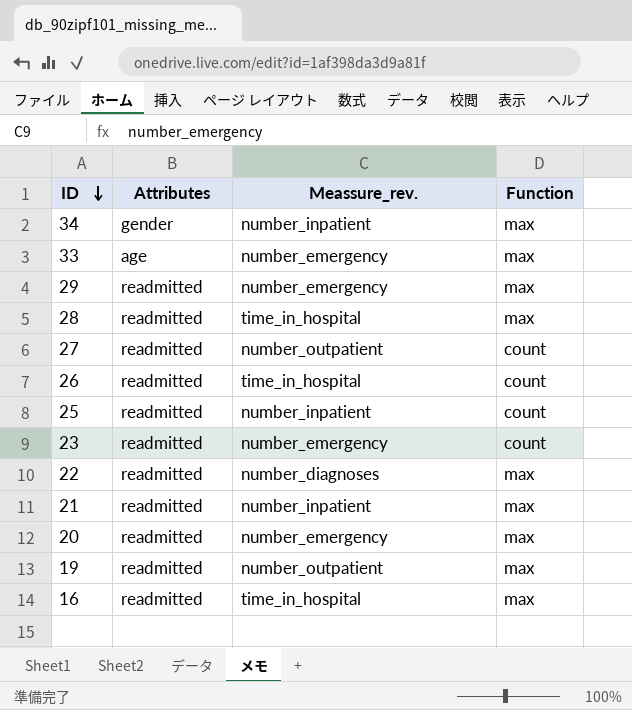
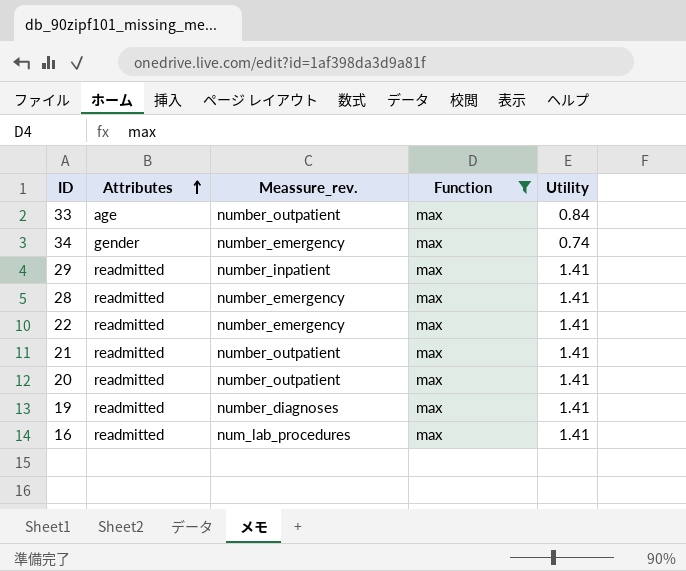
filter: none -> Function = max
row order: ID descending -> Attributes ascending
column Utility | position: none -> 5
33 | Meassure_rev.: number_emergency -> number_outpatient
34 | Meassure_rev.: number_inpatient -> number_emergency
29 | Meassure_rev.: number_emergency -> number_inpatient
28 | Meassure_rev.: time_in_hospital -> number_emergency
22 | Meassure_rev.: number_diagnoses -> number_emergency
21 | Meassure_rev.: number_inpatient -> number_outpatient
20 | Meassure_rev.: number_emergency -> number_outpatient
19 | Meassure_rev.: number_outpatient -> number_diagnoses
16 | Meassure_rev.: time_in_hospital -> num_lab_procedures

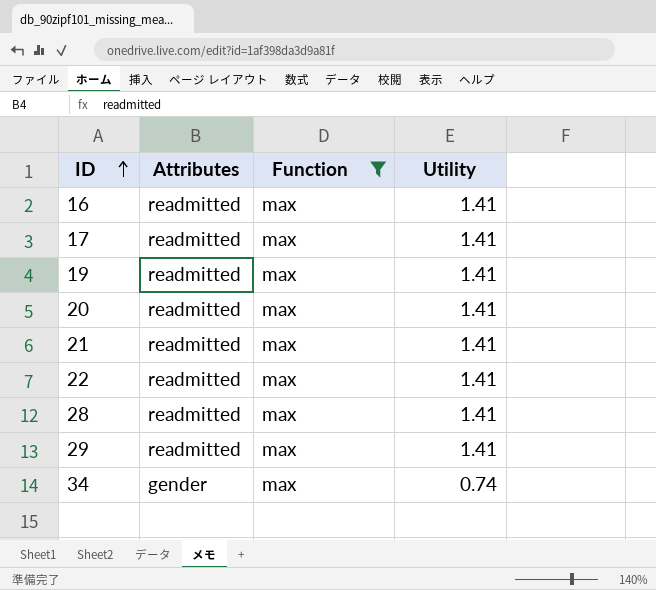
row order: Attributes ascending -> ID ascending
column Meassure_rev. | position: 3 -> none
row 33: age | number_outpatient | max | 0.84 -> none
row 17: none -> readmitted | max | 1.41

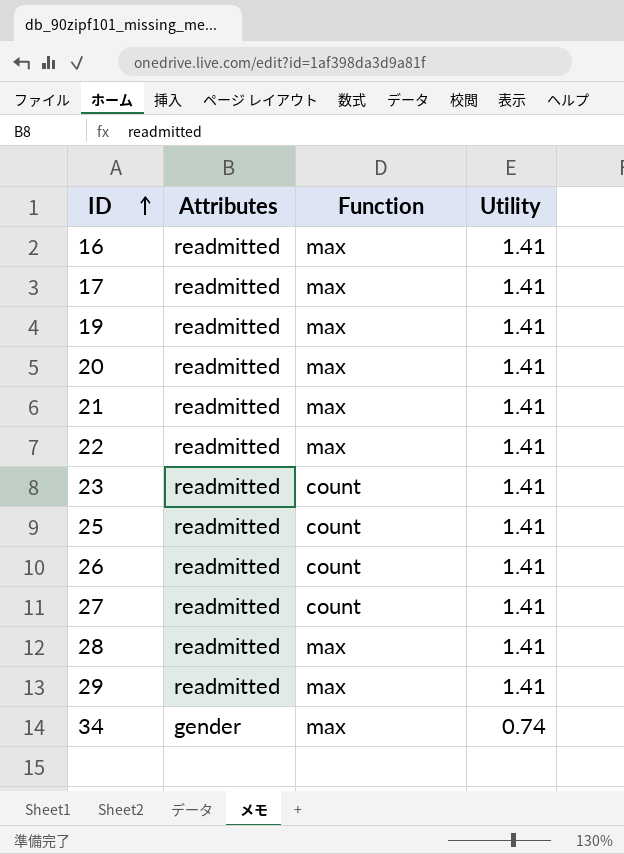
filter: Function = max -> none

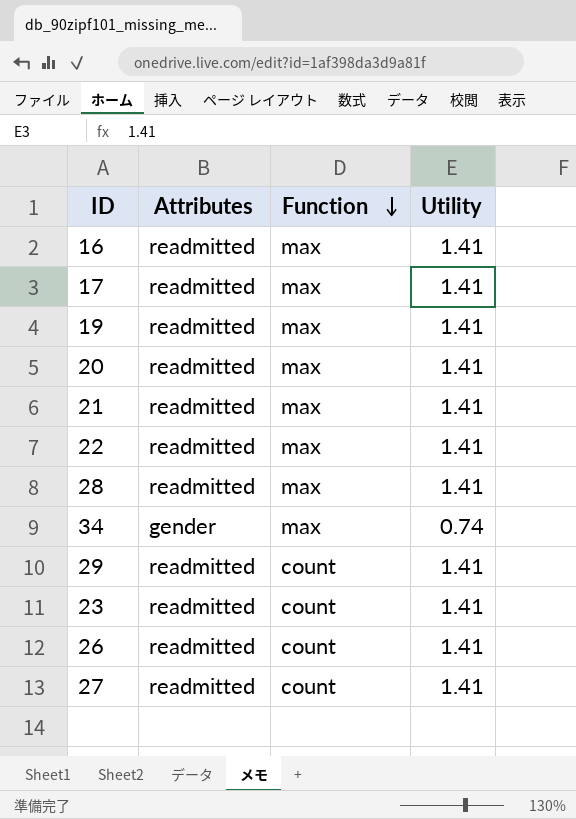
row order: ID ascending -> Function descending
row 25: readmitted | count | 1.41 -> none
29 | Function: max -> count

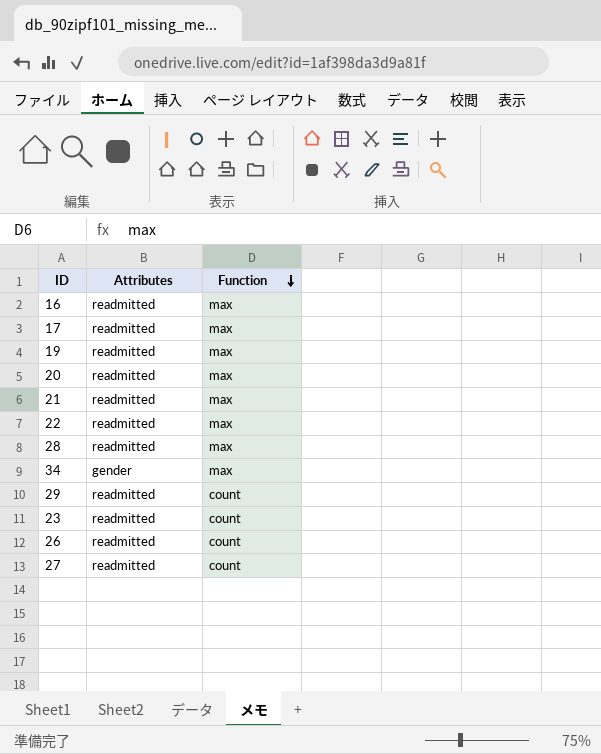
column Utility | position: 4 -> none

